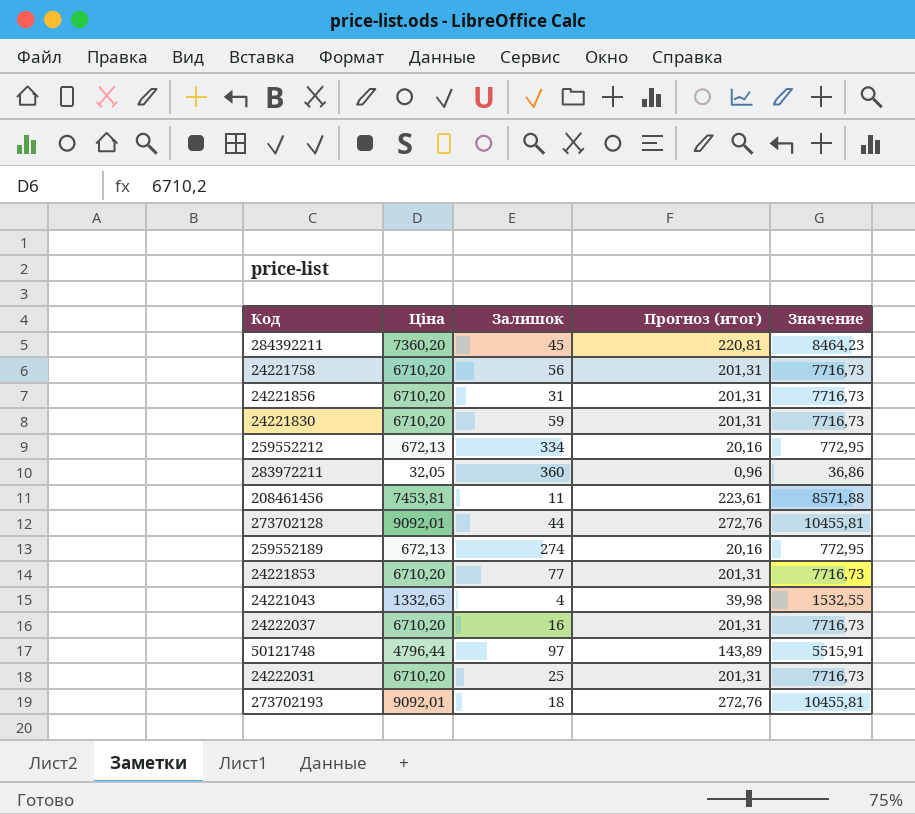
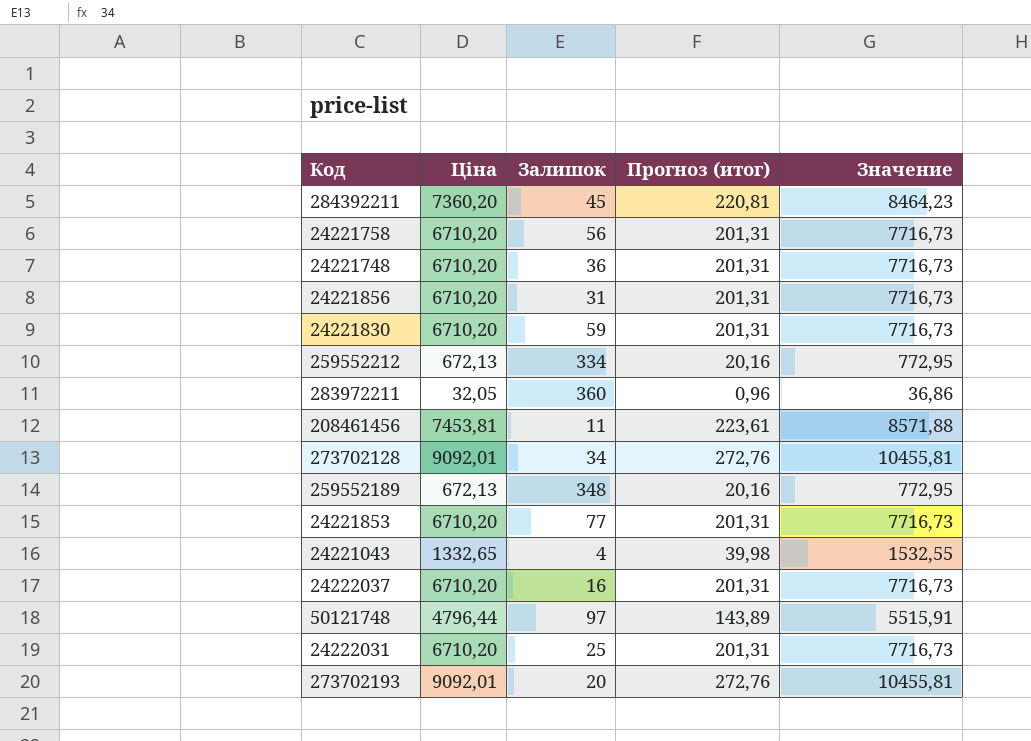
row 24221748: none -> 6710,20 | 36 | 201,31 | 7716,73
273702128 | Залишок: 44 -> 34
259552189 | Залишок: 274 -> 348
273702193 | Залишок: 18 -> 20

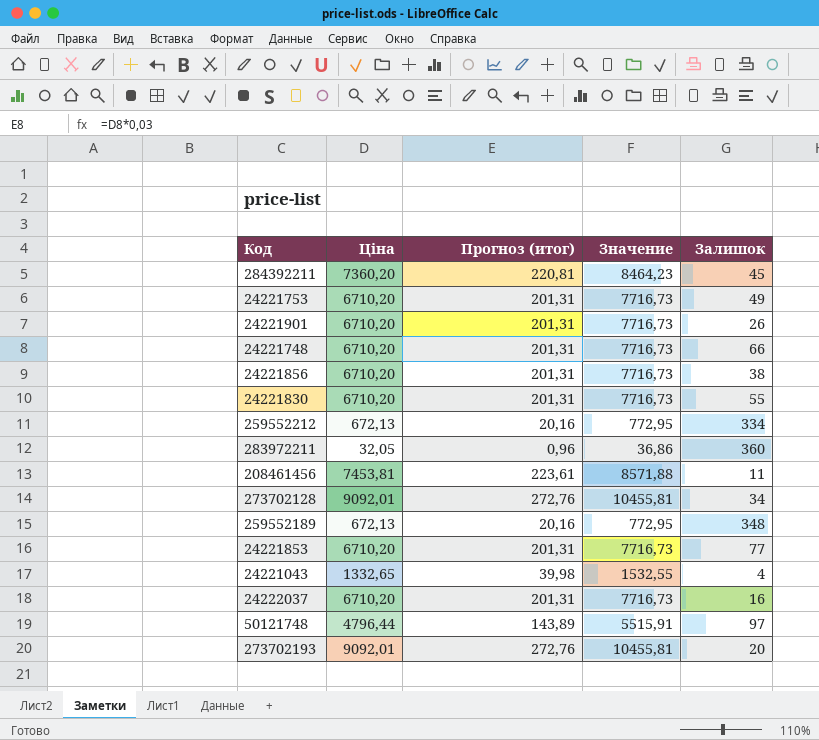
column Залишок | position: 3 -> 5
row 24221758: 6710,20 | 56 | 201,31 | 7716,73 -> none
row 24222031: 6710,20 | 25 | 201,31 | 7716,73 -> none
row 24221753: none -> 6710,20 | 201,31 | 7716,73 | 49
row 24221901: none -> 6710,20 | 201,31 | 7716,73 | 26
24221748 | Залишок: 36 -> 66
24221856 | Залишок: 31 -> 38
24221830 | Залишок: 59 -> 55

